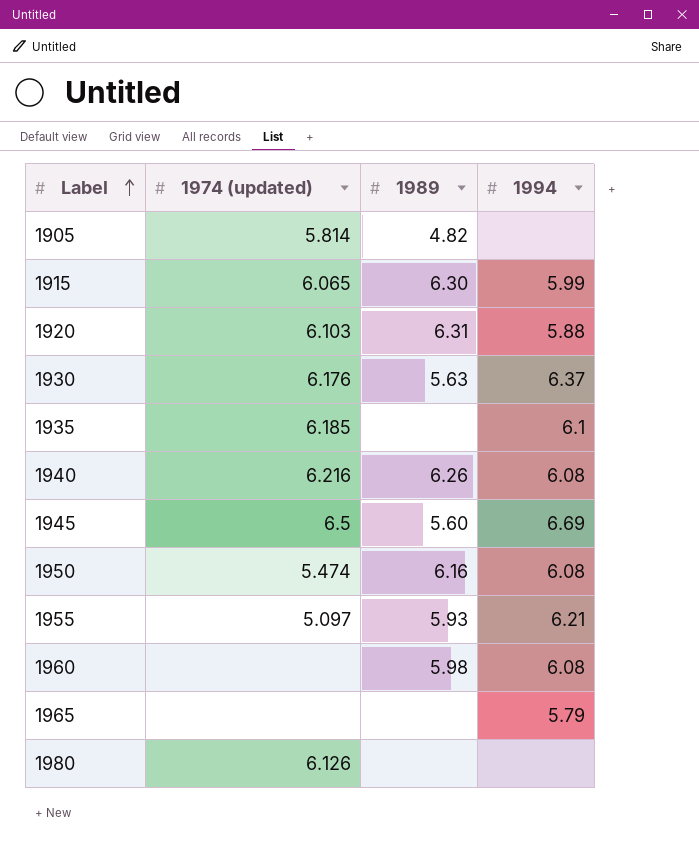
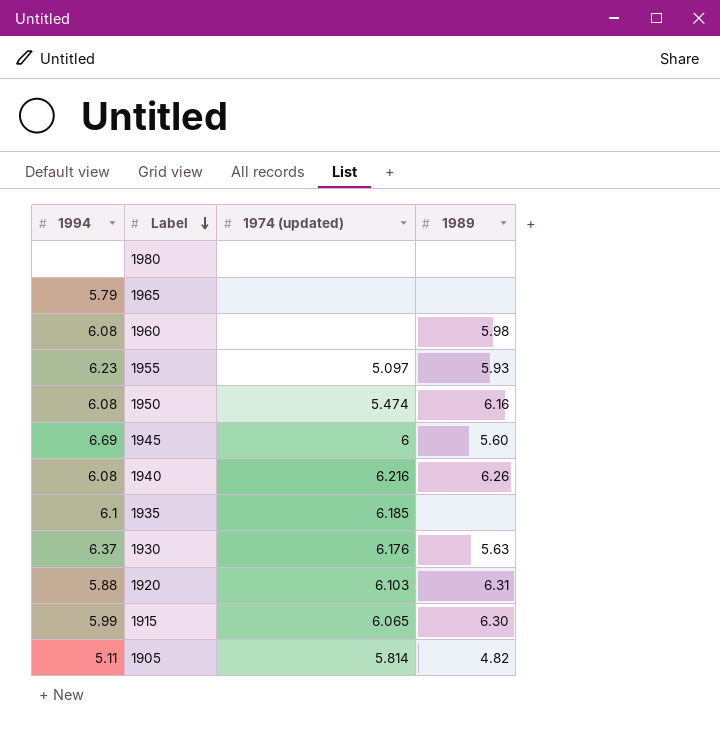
row order: Label ascending -> Label descending
column 1994 | position: 4 -> 1
1980 | 1974 (updated): 6.126 -> none
1955 | 1994: 6.21 -> 6.23
1945 | 1974 (updated): 6.5 -> 6
1905 | 1994: none -> 5.11

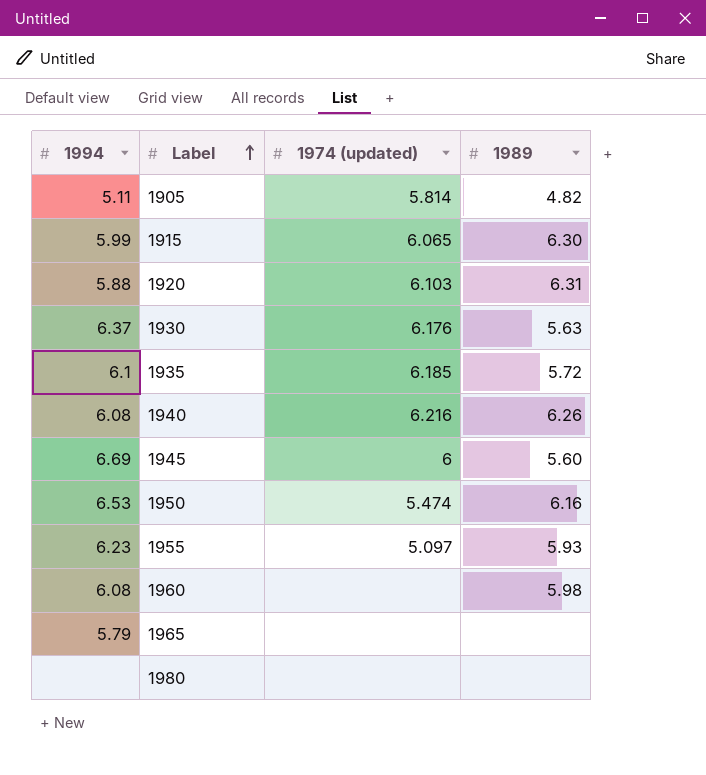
row order: Label descending -> Label ascending
1935 | 1989: none -> 5.72
1950 | 1994: 6.08 -> 6.53

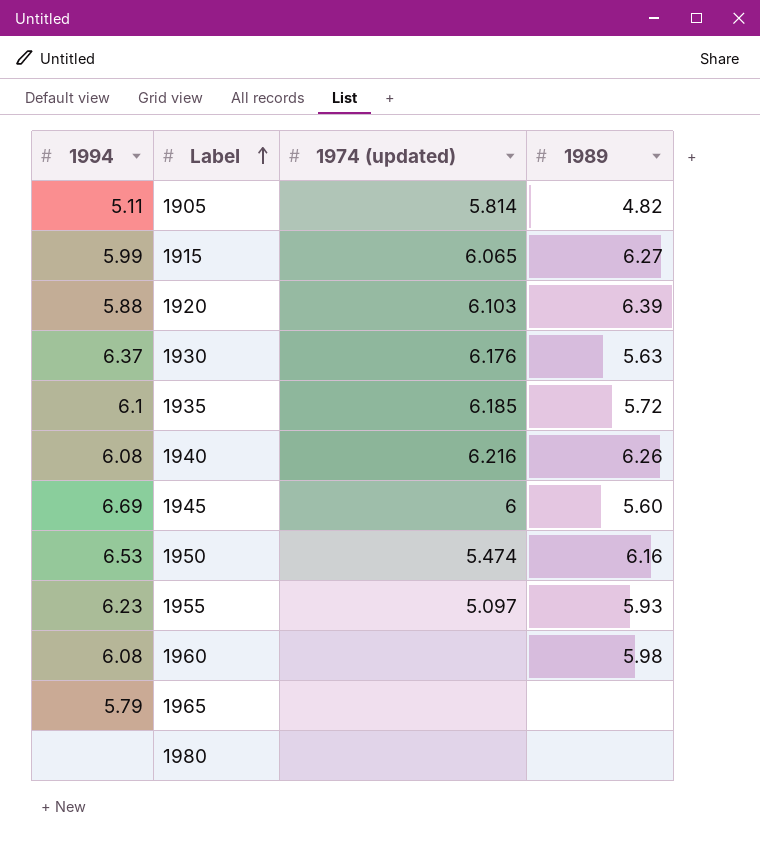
1915 | 1989: 6.30 -> 6.27
1920 | 1989: 6.31 -> 6.39

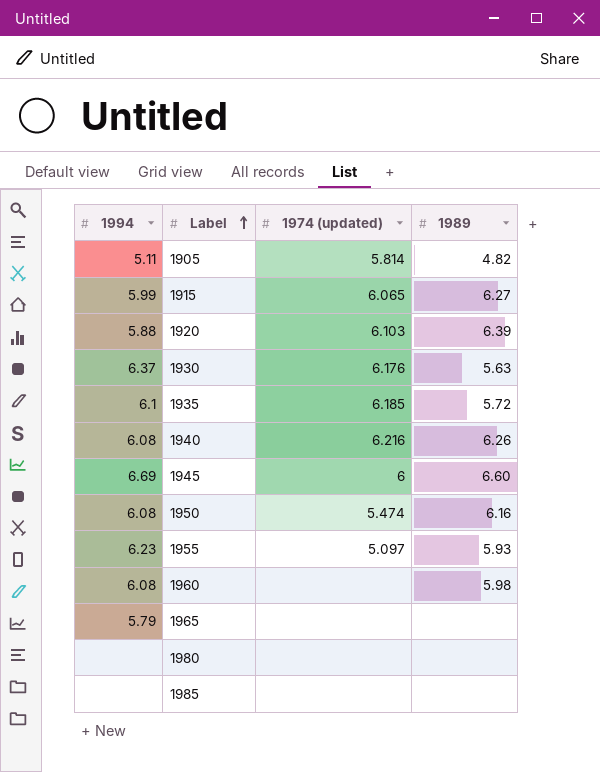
1945 | 1989: 5.60 -> 6.60
1950 | 1994: 6.53 -> 6.08
row 1985: none -> none | none | none

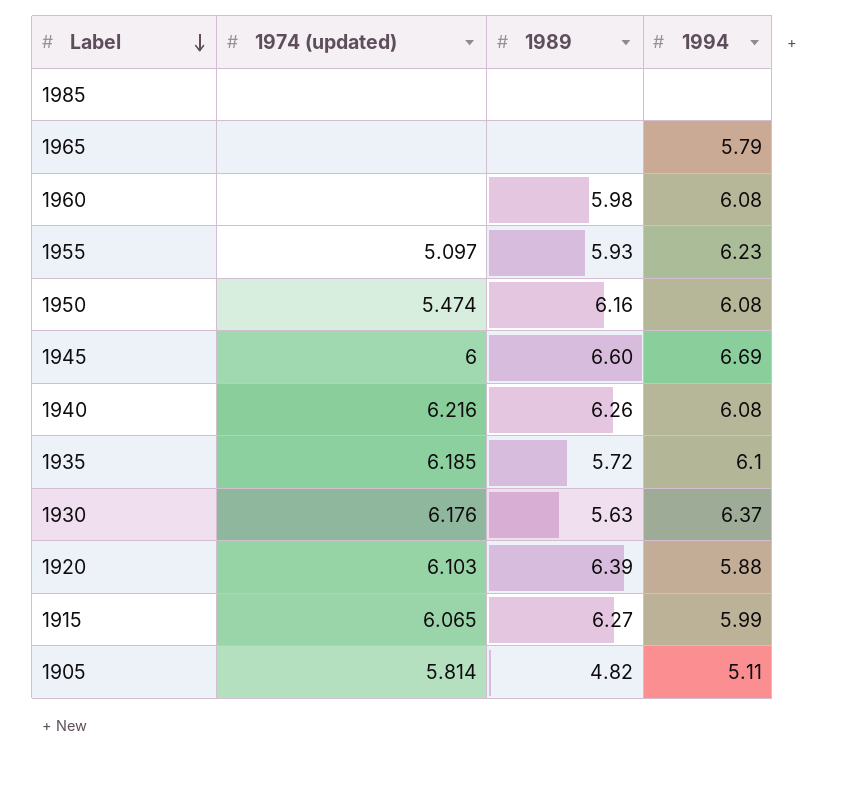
row order: Label ascending -> Label descending
column 1994 | position: 1 -> 4
row 1980: none | none | none -> none

